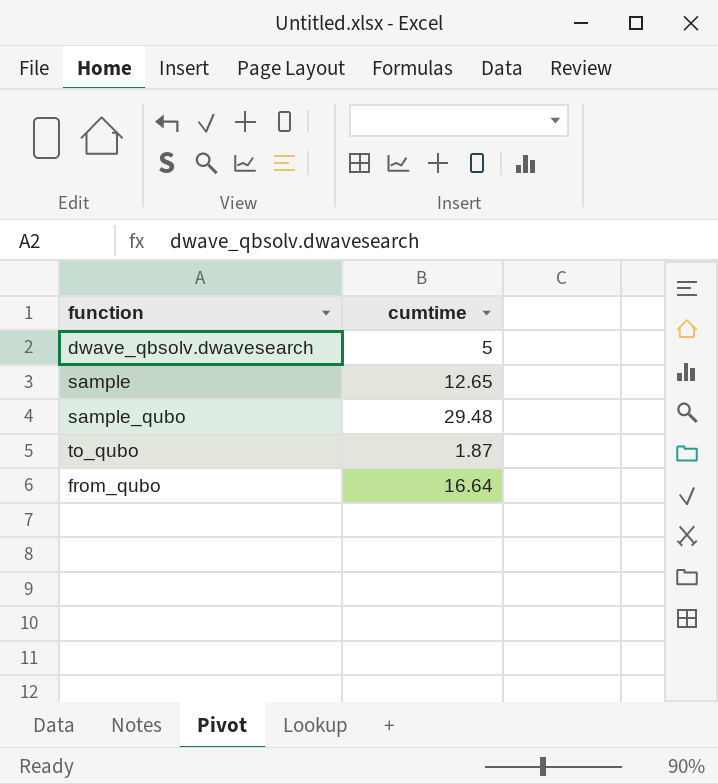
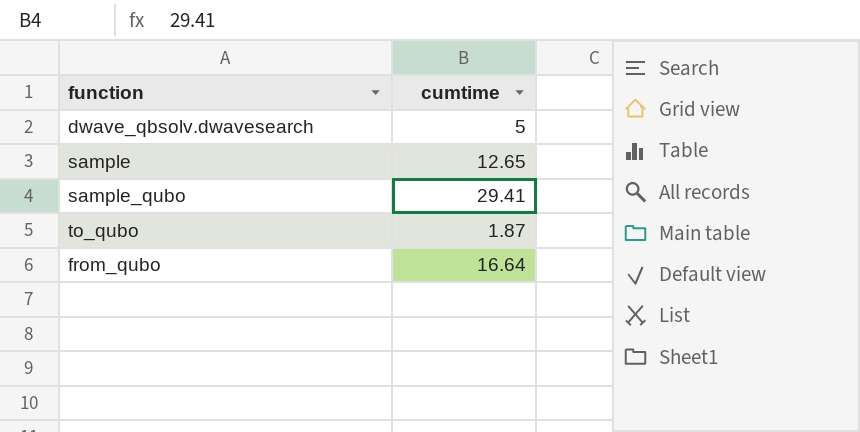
sample_qubo | cumtime: 29.48 -> 29.41

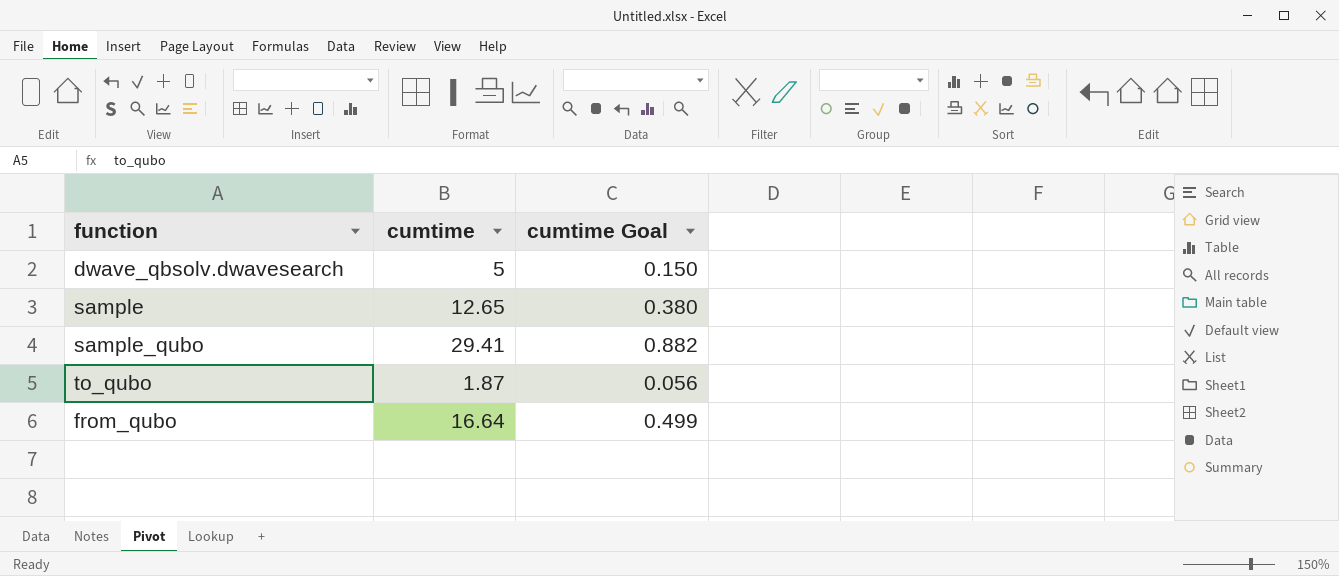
column cumtime Goal | formula: none -> [cumtime] * 0.03

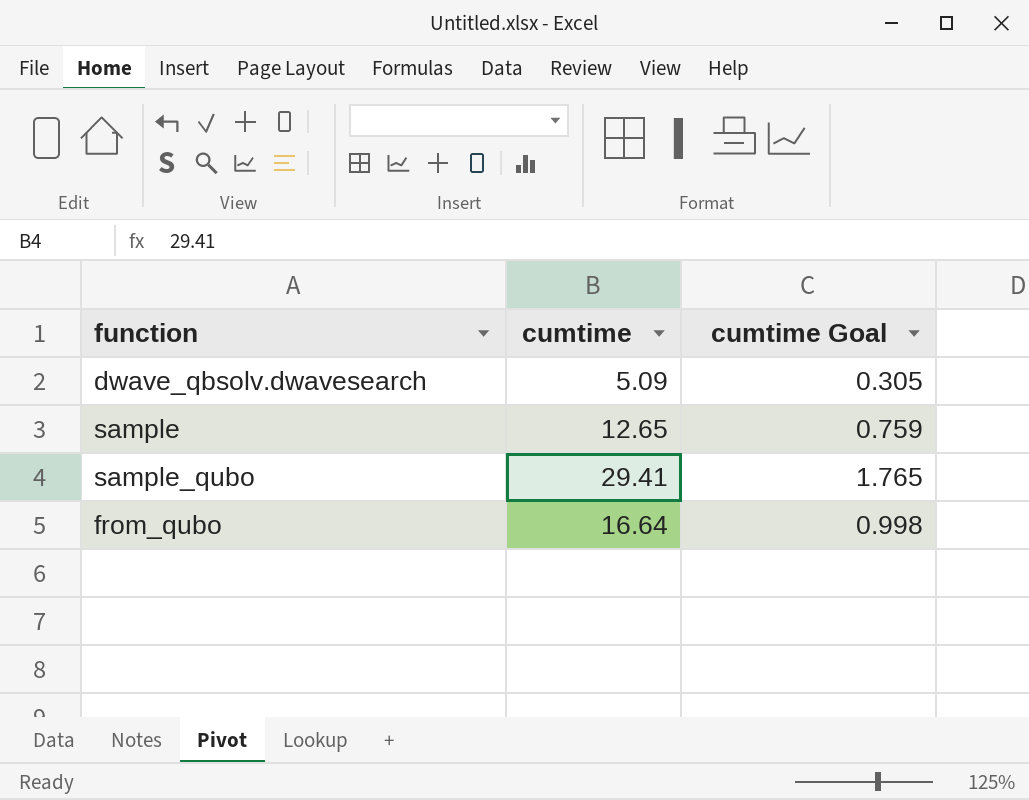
column cumtime Goal | formula: [cumtime] * 0.03 -> [cumtime] * 0.06
row to_qubo: 1.87 | 0.056 -> none
dwave_qbsolv.dwavesearch | cumtime: 5 -> 5.09

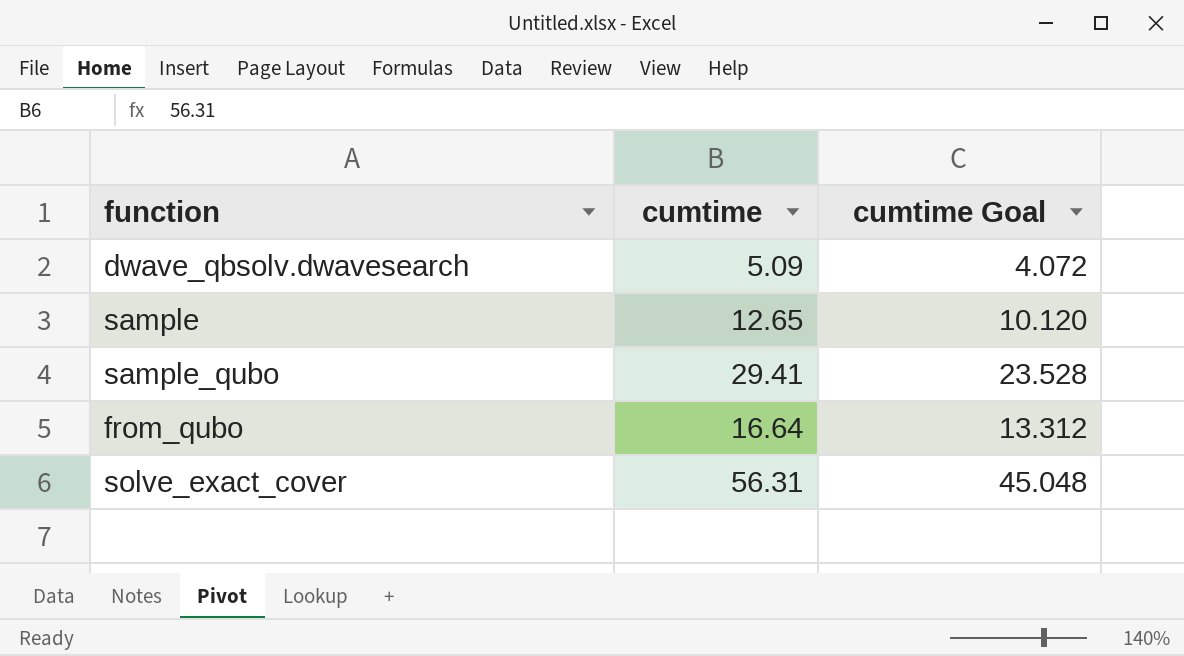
column cumtime Goal | formula: [cumtime] * 0.06 -> [cumtime] * 0.8
row solve_exact_cover: none -> 56.31 | 45.048

